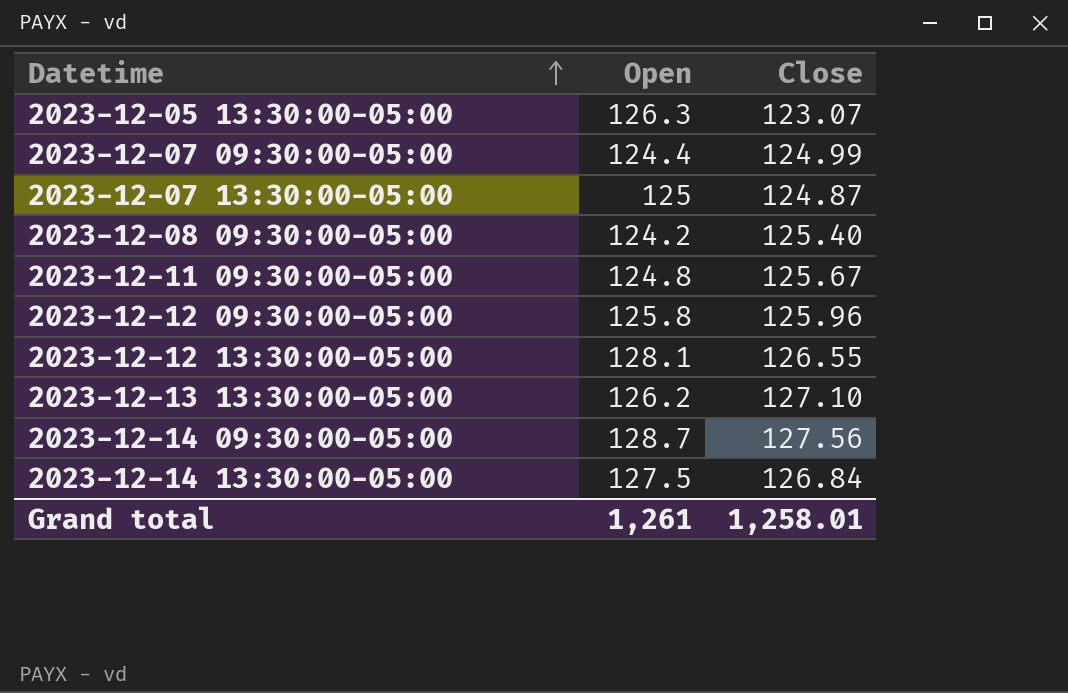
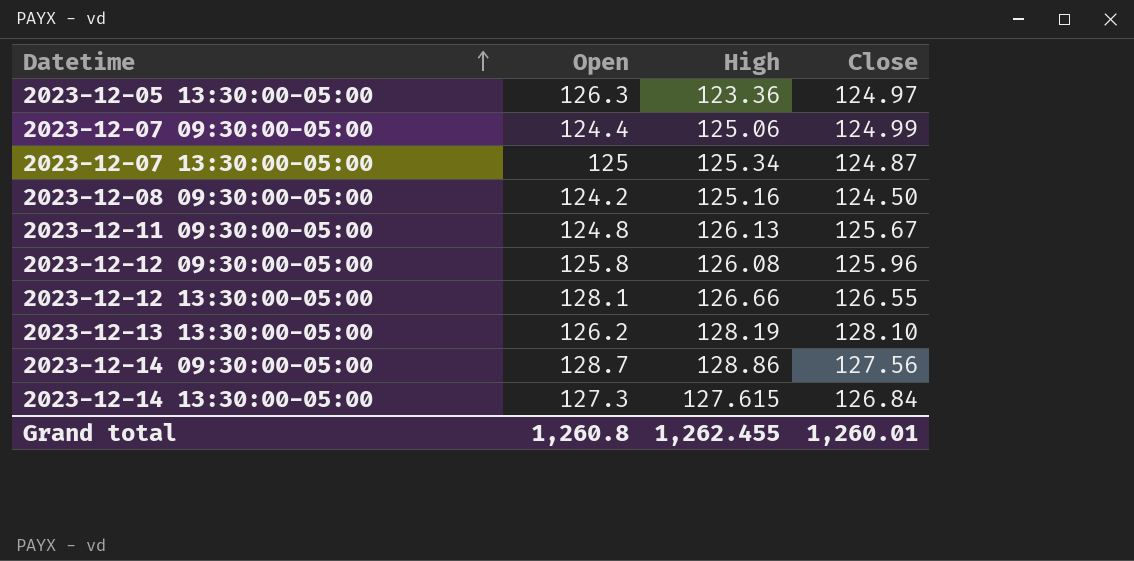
column High | position: none -> 3
2023-12-05 13:30:00-05:00 | Close: 123.07 -> 124.97
2023-12-08 09:30:00-05:00 | Close: 125.40 -> 124.50
2023-12-13 13:30:00-05:00 | Close: 127.10 -> 128.10
2023-12-14 13:30:00-05:00 | Open: 127.5 -> 127.3
Grand total | Open: 1,261 -> 1,260.8
Grand total | Close: 1,258.01 -> 1,260.01

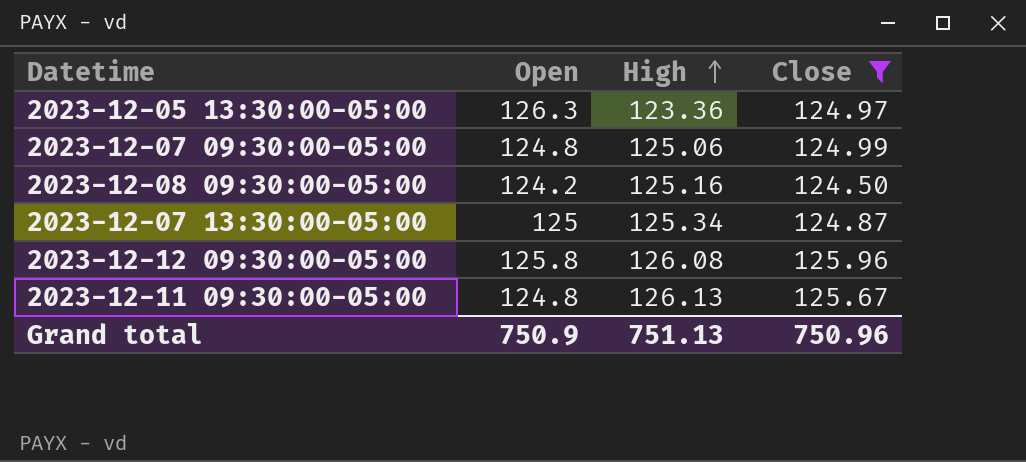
filter: none -> Close <= 125.96
row order: Datetime ascending -> High ascending
2023-12-07 09:30:00-05:00 | Open: 124.4 -> 124.8
Grand total | Open: 1,260.8 -> 750.9
Grand total | High: 1,262.455 -> 751.13
Grand total | Close: 1,260.01 -> 750.96

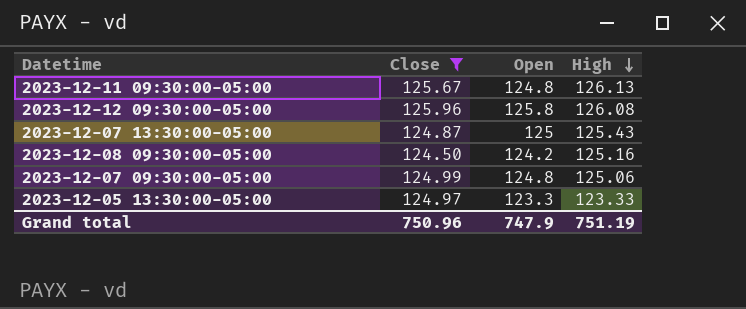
row order: High ascending -> High descending
column Close | position: 4 -> 2
2023-12-07 13:30:00-05:00 | High: 125.34 -> 125.43
2023-12-05 13:30:00-05:00 | Open: 126.3 -> 123.3
2023-12-05 13:30:00-05:00 | High: 123.36 -> 123.33
Grand total | Open: 750.9 -> 747.9
Grand total | High: 751.13 -> 751.19

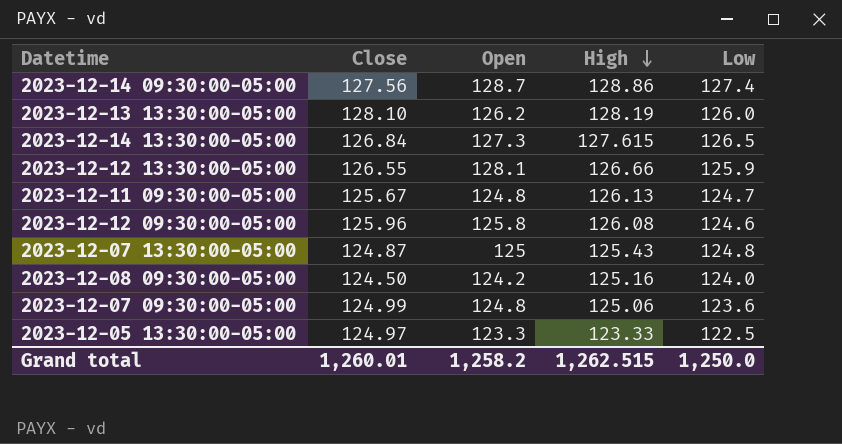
filter: Close <= 125.96 -> none
column Low | position: none -> 5
Grand total | Close: 750.96 -> 1,260.01
Grand total | Open: 747.9 -> 1,258.2
Grand total | High: 751.19 -> 1,262.515

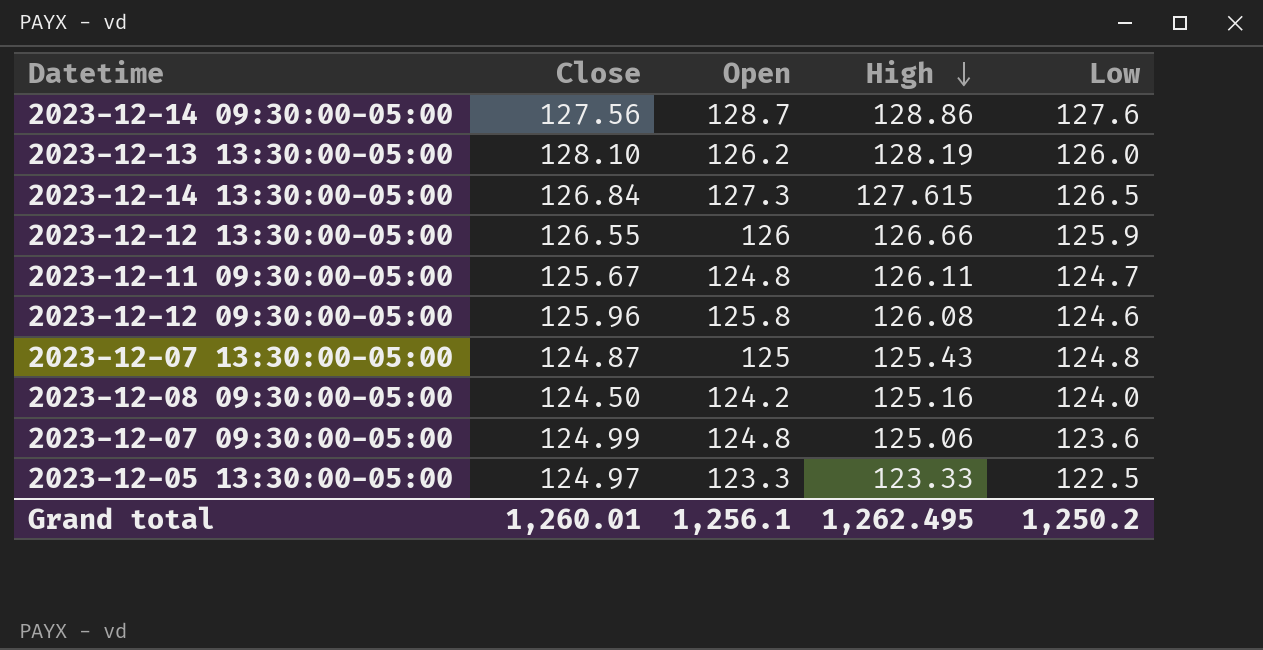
2023-12-14 09:30:00-05:00 | Low: 127.4 -> 127.6
2023-12-12 13:30:00-05:00 | Open: 128.1 -> 126
2023-12-11 09:30:00-05:00 | High: 126.13 -> 126.11
Grand total | Open: 1,258.2 -> 1,256.1
Grand total | High: 1,262.515 -> 1,262.495
Grand total | Low: 1,250.0 -> 1,250.2

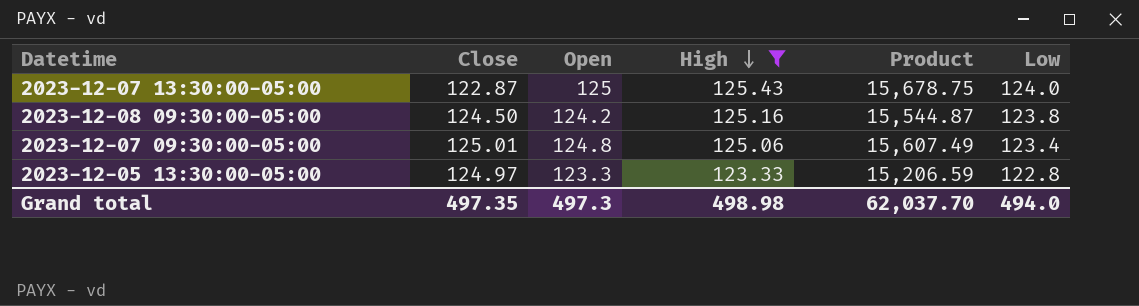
filter: none -> High <= 125.43
column Product | formula: none -> [Open] * [High]
2023-12-07 13:30:00-05:00 | Close: 124.87 -> 122.87
2023-12-07 13:30:00-05:00 | Low: 124.8 -> 124.0
2023-12-08 09:30:00-05:00 | Low: 124.0 -> 123.8
2023-12-07 09:30:00-05:00 | Close: 124.99 -> 125.01
2023-12-07 09:30:00-05:00 | Low: 123.6 -> 123.4
2023-12-05 13:30:00-05:00 | Low: 122.5 -> 122.8
Grand total | Close: 1,260.01 -> 497.35
Grand total | Open: 1,256.1 -> 497.3
Grand total | High: 1,262.495 -> 498.98
Grand total | Low: 1,250.2 -> 494.0

